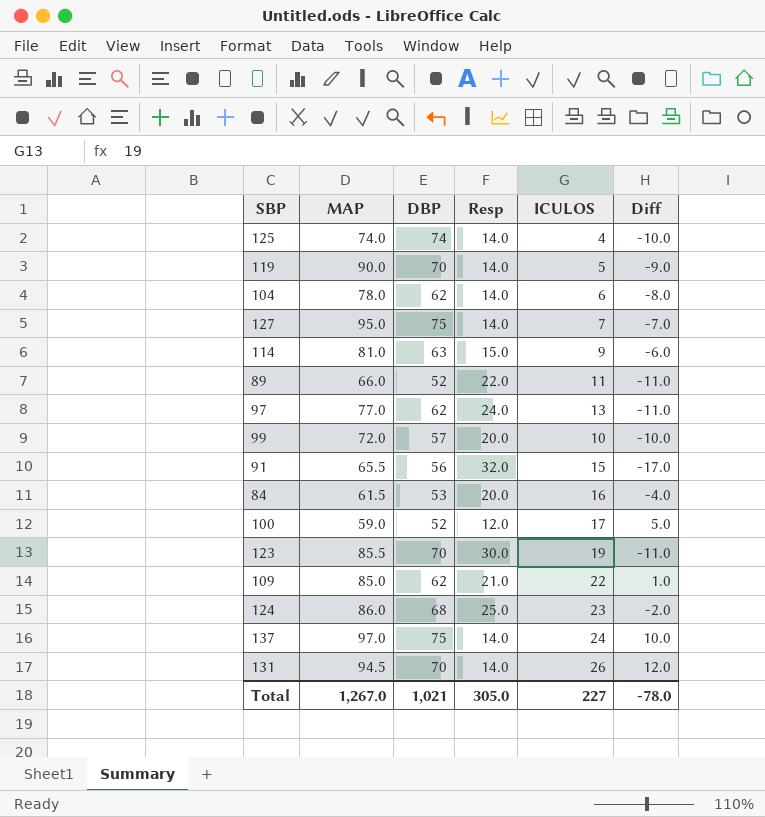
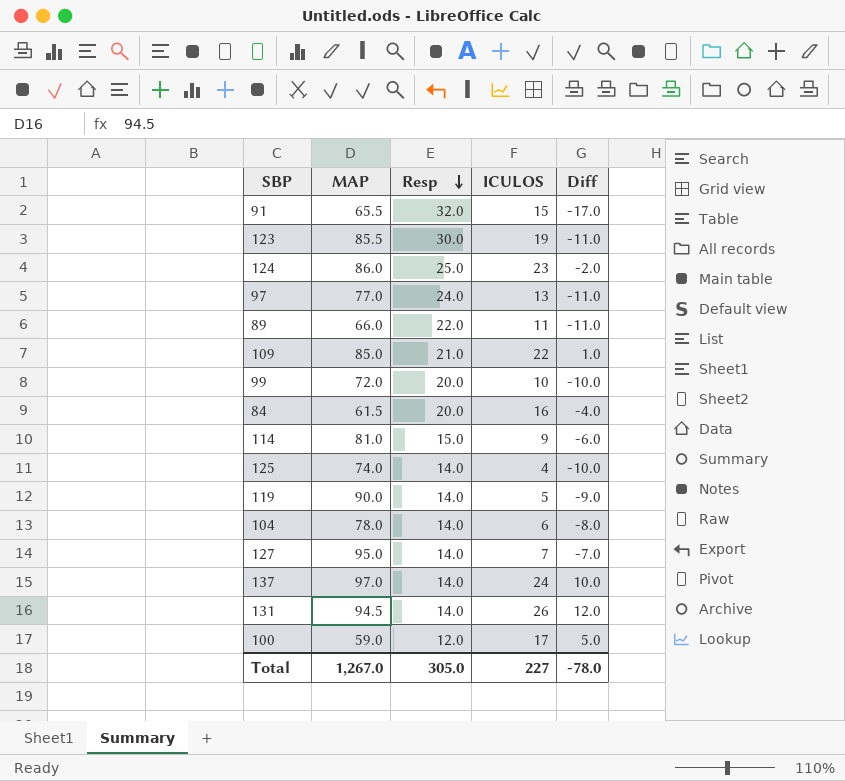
row order: none -> Resp descending
column DBP | position: 3 -> none

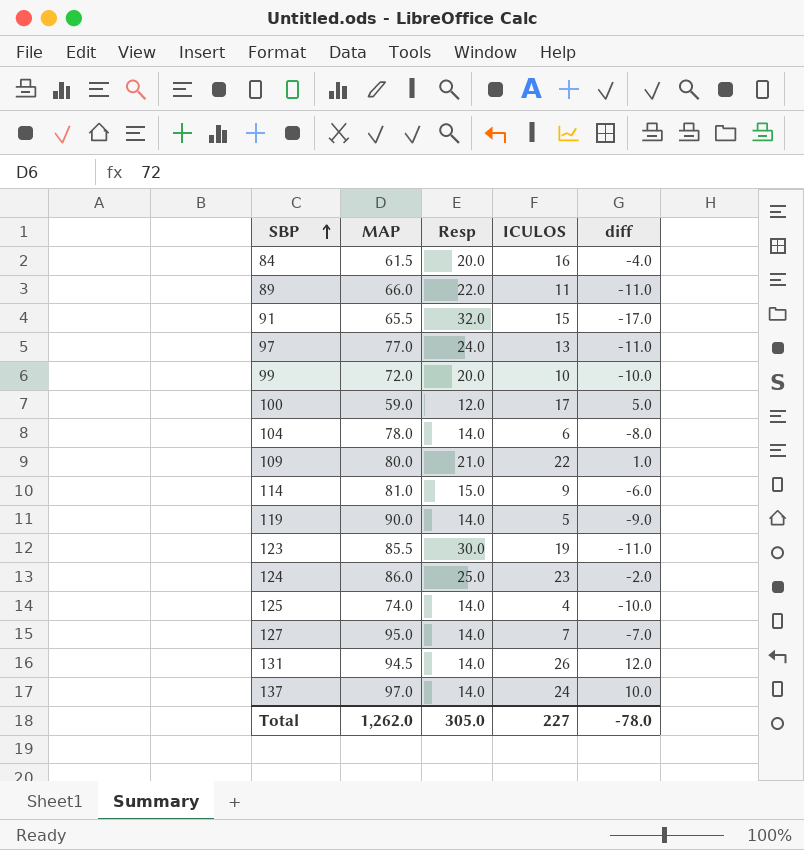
row order: Resp descending -> SBP ascending
column name: Diff -> diff
109 | MAP: 85.0 -> 80.0
Total | MAP: 1,267.0 -> 1,262.0

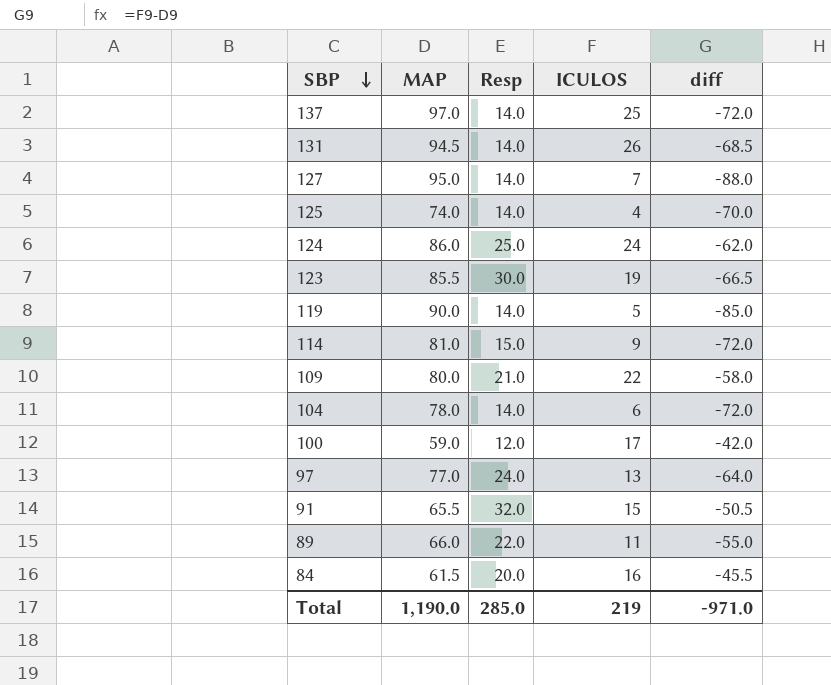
row order: SBP ascending -> SBP descending
column diff | formula: [ICULOS] - [Resp] -> [ICULOS] - [MAP]
row 99: 72.0 | 20.0 | 10 | -10.0 -> none
137 | ICULOS: 24 -> 25
124 | ICULOS: 23 -> 24
Total | MAP: 1,262.0 -> 1,190.0
Total | Resp: 305.0 -> 285.0
Total | ICULOS: 227 -> 219
Total | diff: -78.0 -> -971.0

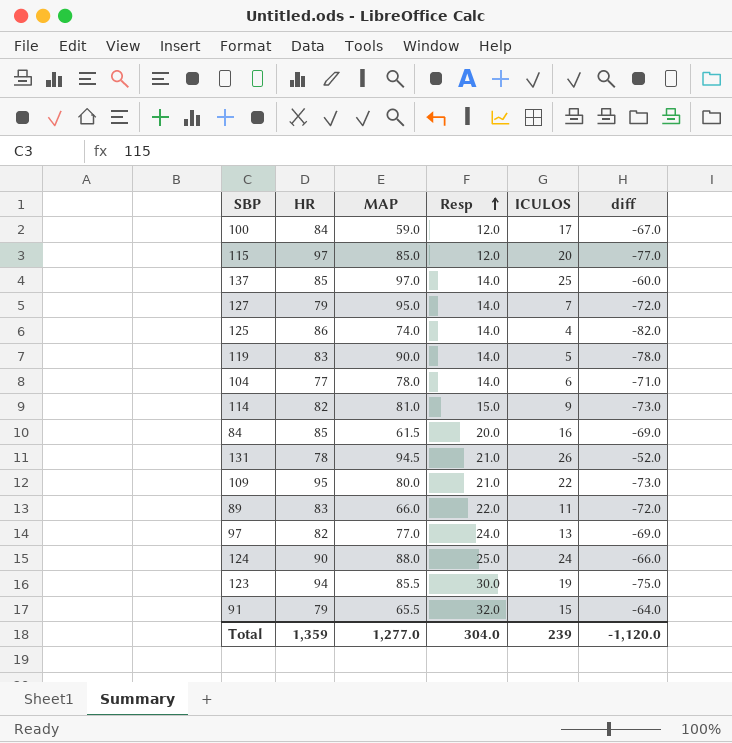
row order: SBP descending -> Resp ascending
column HR | position: none -> 2
column diff | formula: [ICULOS] - [MAP] -> [ICULOS] - [HR]
row 115: none -> 97 | 85.0 | 12.0 | 20 | -77.0
131 | Resp: 14.0 -> 21.0
124 | MAP: 86.0 -> 88.0
Total | MAP: 1,190.0 -> 1,277.0
Total | Resp: 285.0 -> 304.0
Total | ICULOS: 219 -> 239
Total | diff: -971.0 -> -1,120.0

